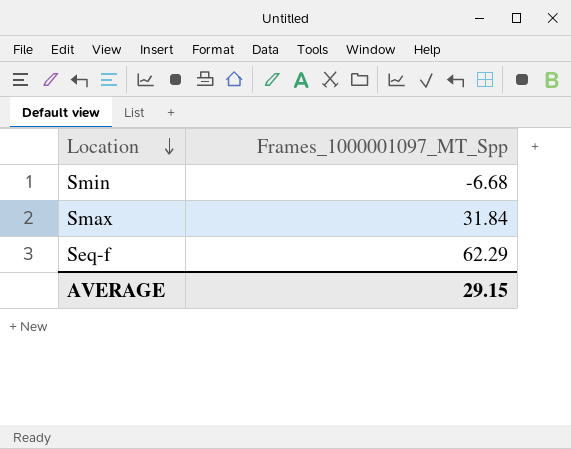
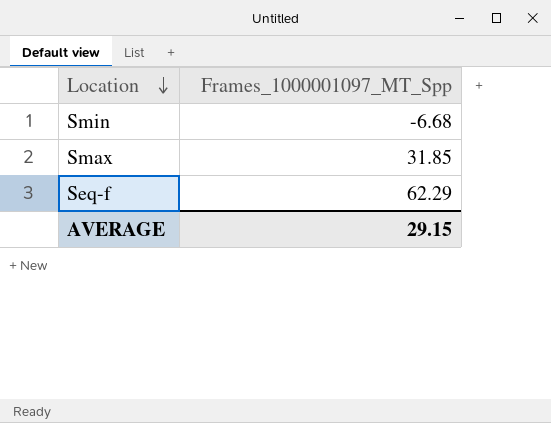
Smax | Frames_1000001097_MT_Spp: 31.84 -> 31.85

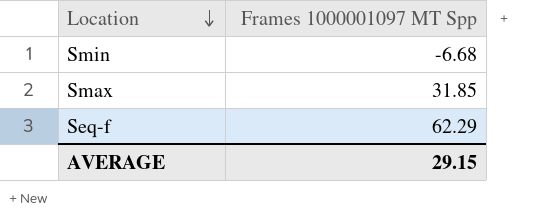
column name: Frames_1000001097_MT_Spp -> Frames 1000001097 MT Spp

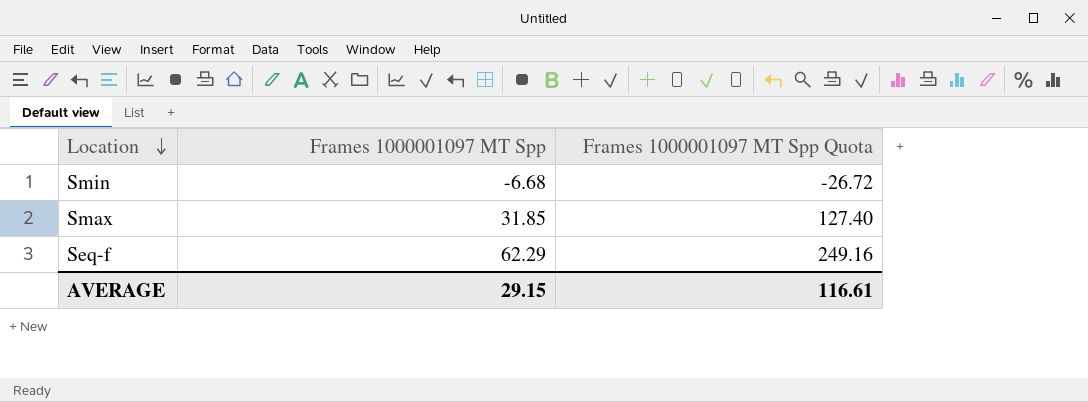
column Frames 1000001097 MT Spp Quota | formula: none -> [Frames 1000001097 MT Spp] * 4

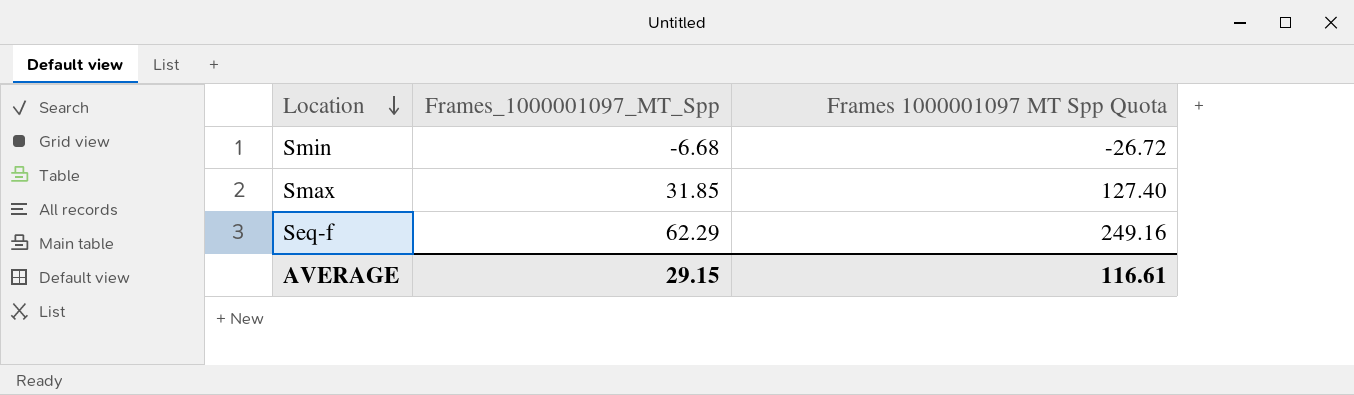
column name: Frames 1000001097 MT Spp -> Frames_1000001097_MT_Spp

